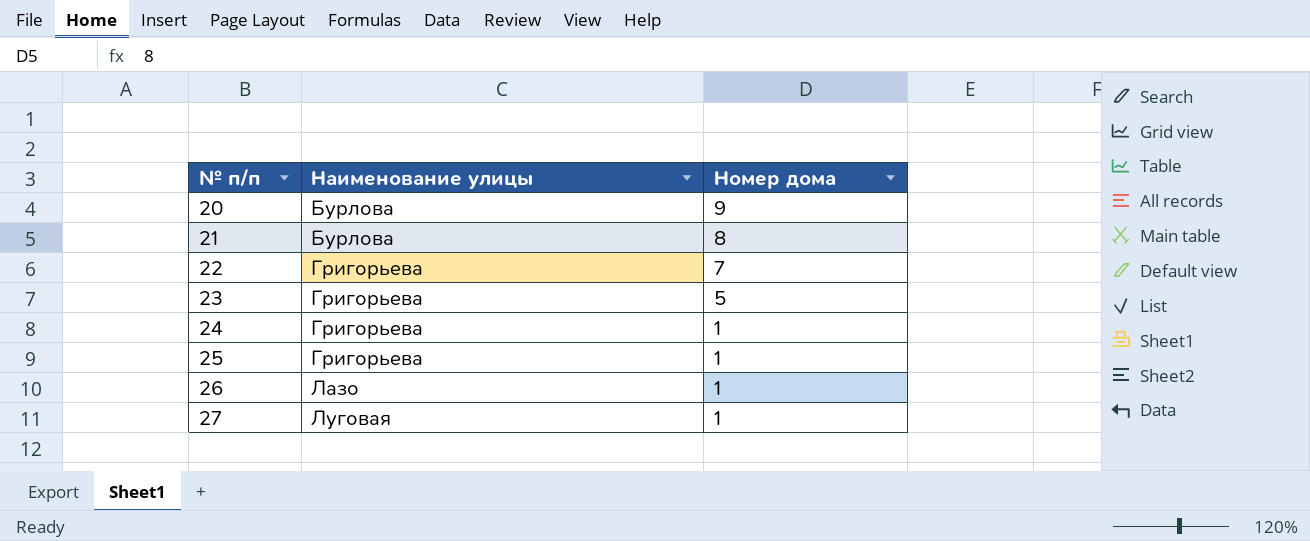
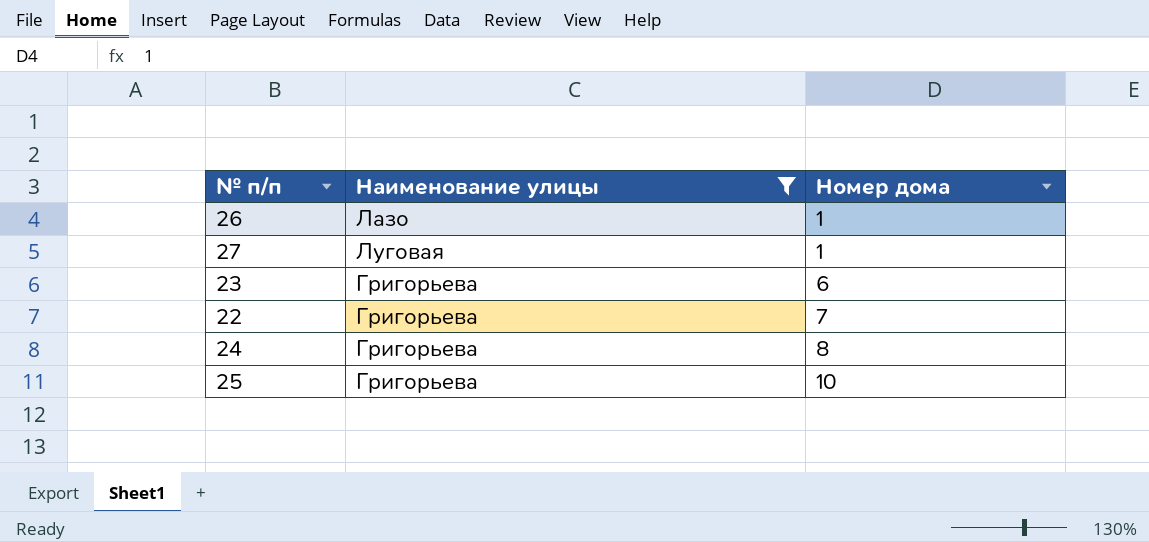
filter: none -> Наименование улицы != Бурлова
row order: № п/п ascending -> Номер дома ascending
23 | Номер дома: 5 -> 6
24 | Номер дома: 1 -> 8
25 | Номер дома: 1 -> 10

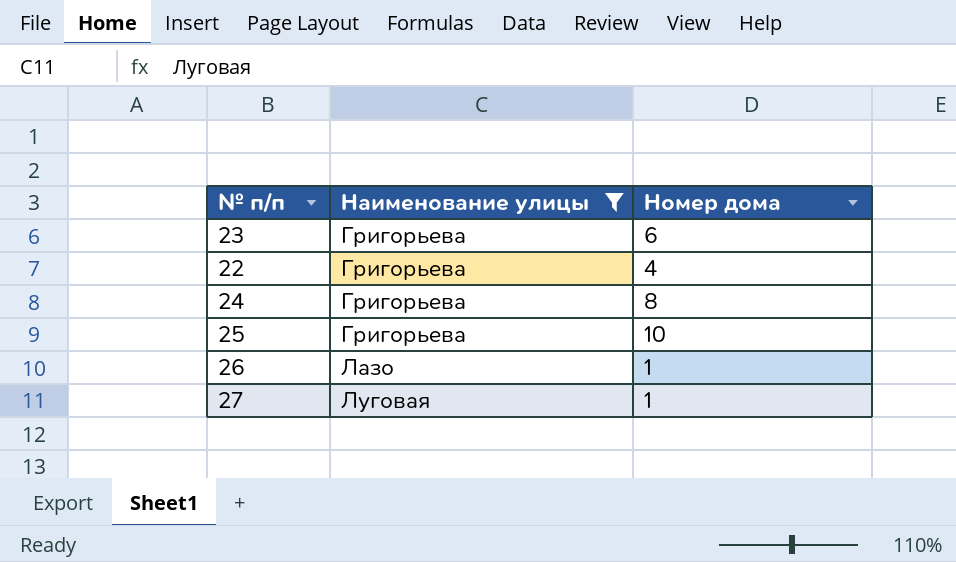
row order: Номер дома ascending -> Наименование улицы ascending
22 | Номер дома: 7 -> 4

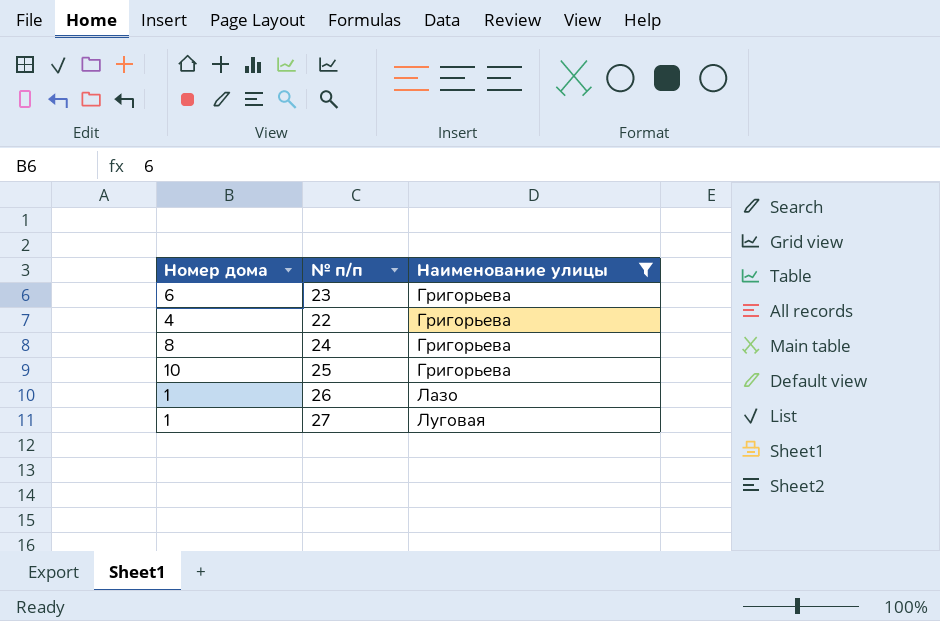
column Номер дома | position: 3 -> 1

